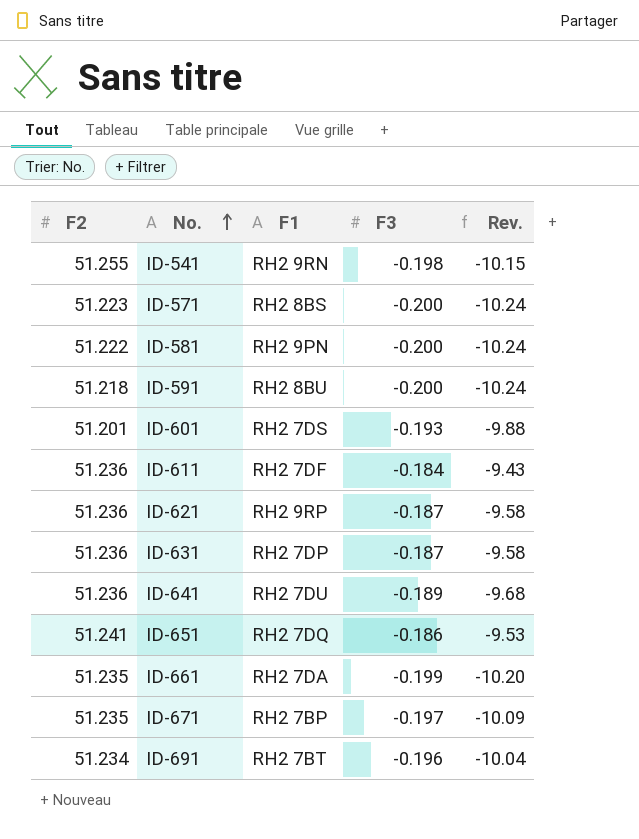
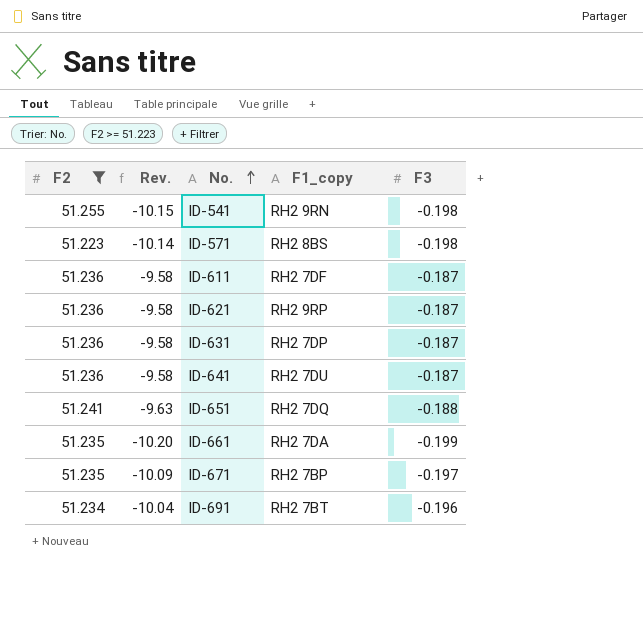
filter: none -> F2 >= 51.223
column Rev. | position: 5 -> 2
column name: F1 -> F1_copy
ID-571 | Rev.: -10.24 -> -10.14
ID-571 | F3: -0.200 -> -0.198
ID-611 | Rev.: -9.43 -> -9.58
ID-611 | F3: -0.184 -> -0.187
ID-641 | Rev.: -9.68 -> -9.58
ID-641 | F3: -0.189 -> -0.187
ID-651 | Rev.: -9.53 -> -9.63
ID-651 | F3: -0.186 -> -0.188

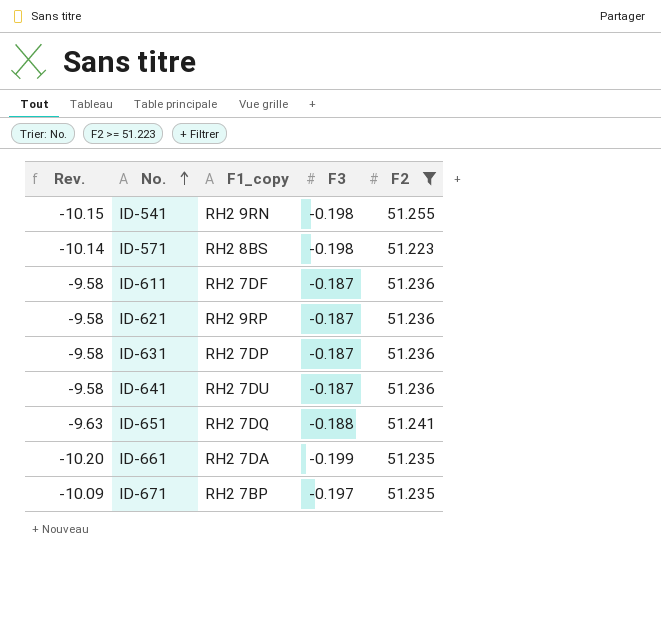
column F2 | position: 1 -> 5
row ID-691: 51.234 | -10.04 | RH2 7BT | -0.196 -> none

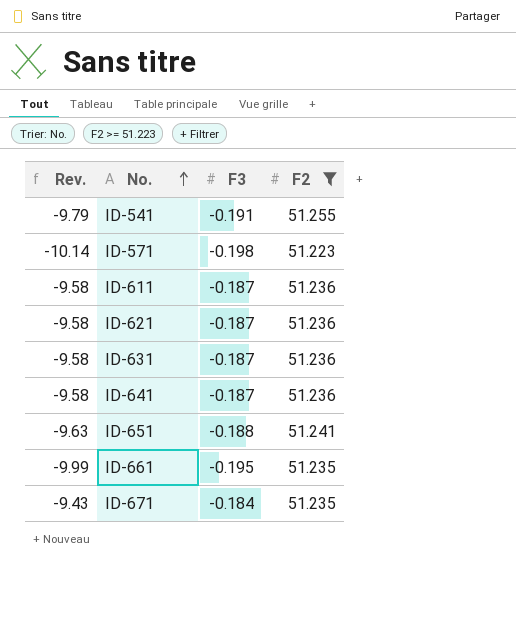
column F1_copy | position: 3 -> none
ID-541 | Rev.: -10.15 -> -9.79
ID-541 | F3: -0.198 -> -0.191
ID-661 | Rev.: -10.20 -> -9.99
ID-661 | F3: -0.199 -> -0.195
ID-671 | Rev.: -10.09 -> -9.43
ID-671 | F3: -0.197 -> -0.184

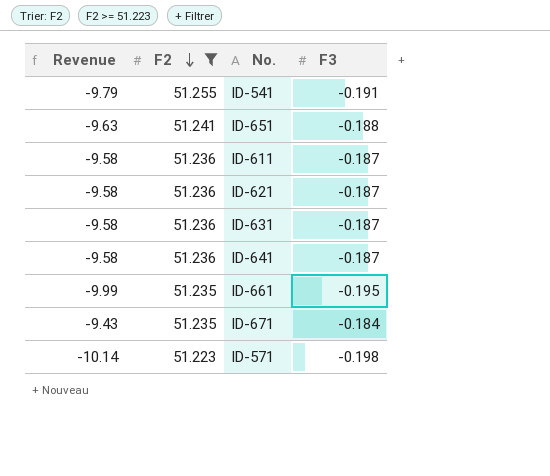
row order: No. ascending -> F2 descending
column name: Rev. -> Revenue
column F2 | position: 4 -> 2

